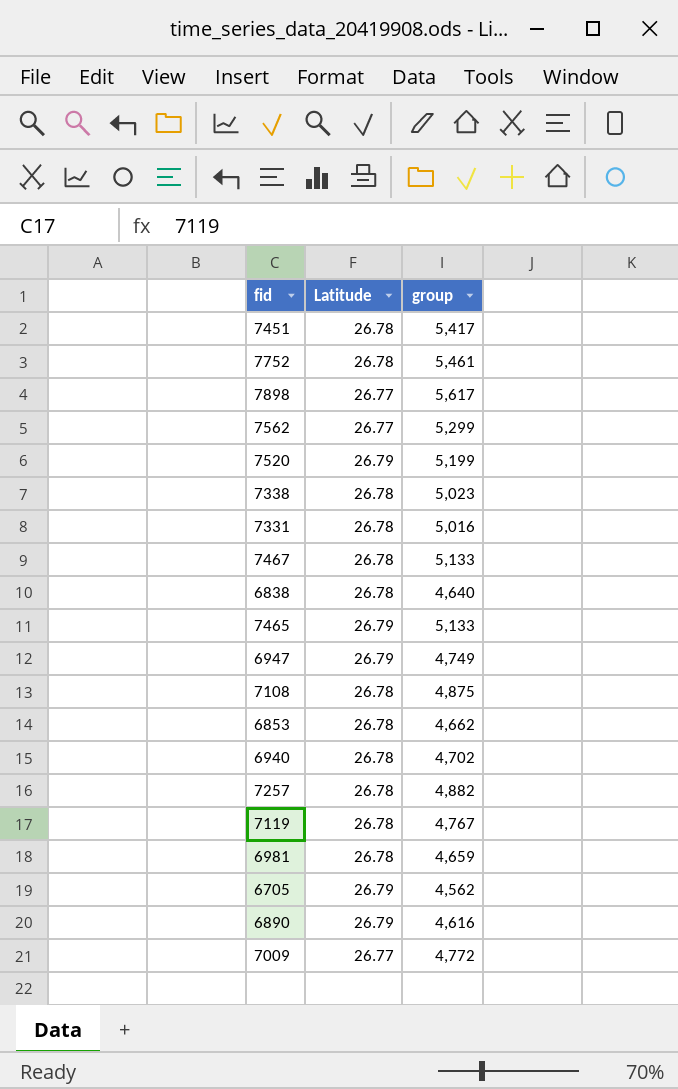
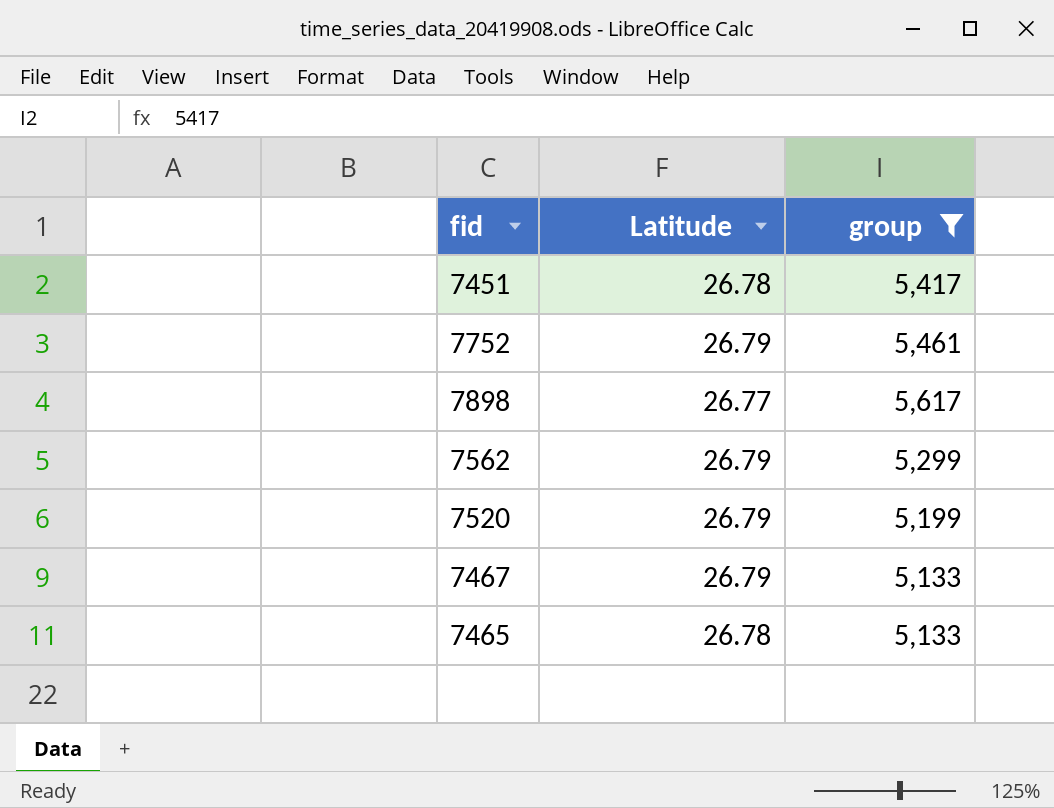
filter: none -> group >= 5,133
7752 | Latitude: 26.78 -> 26.79
7562 | Latitude: 26.77 -> 26.79
7467 | Latitude: 26.78 -> 26.79
7465 | Latitude: 26.79 -> 26.78

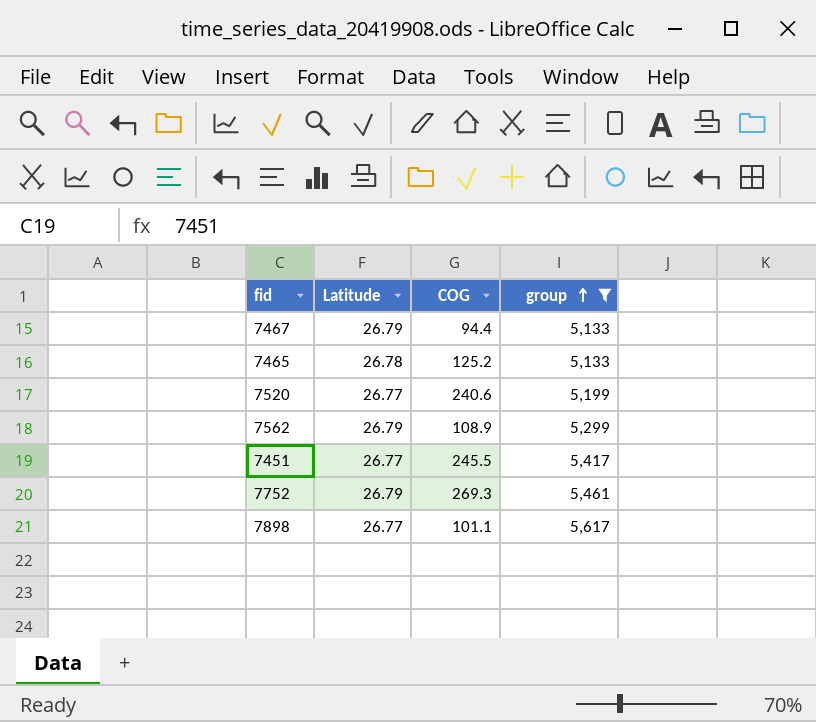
row order: none -> group ascending
column COG | position: none -> 3
7520 | Latitude: 26.79 -> 26.77
7451 | Latitude: 26.78 -> 26.77

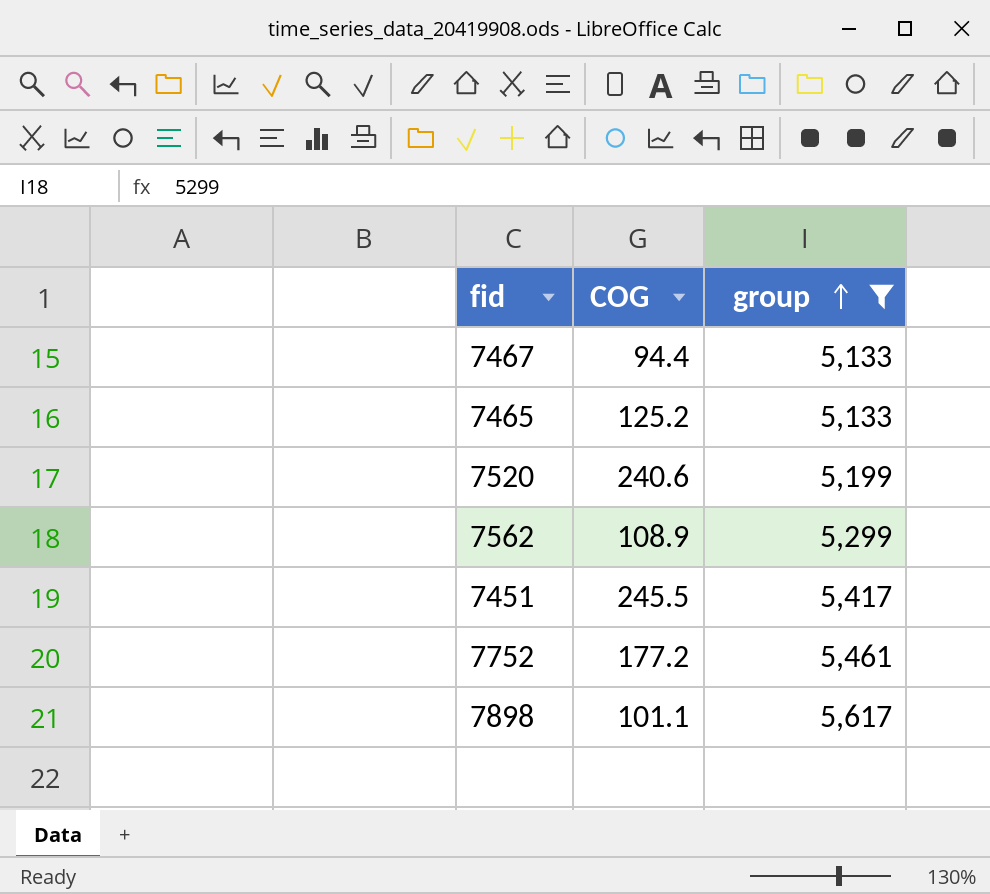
column Latitude | position: 2 -> none
7752 | COG: 269.3 -> 177.2

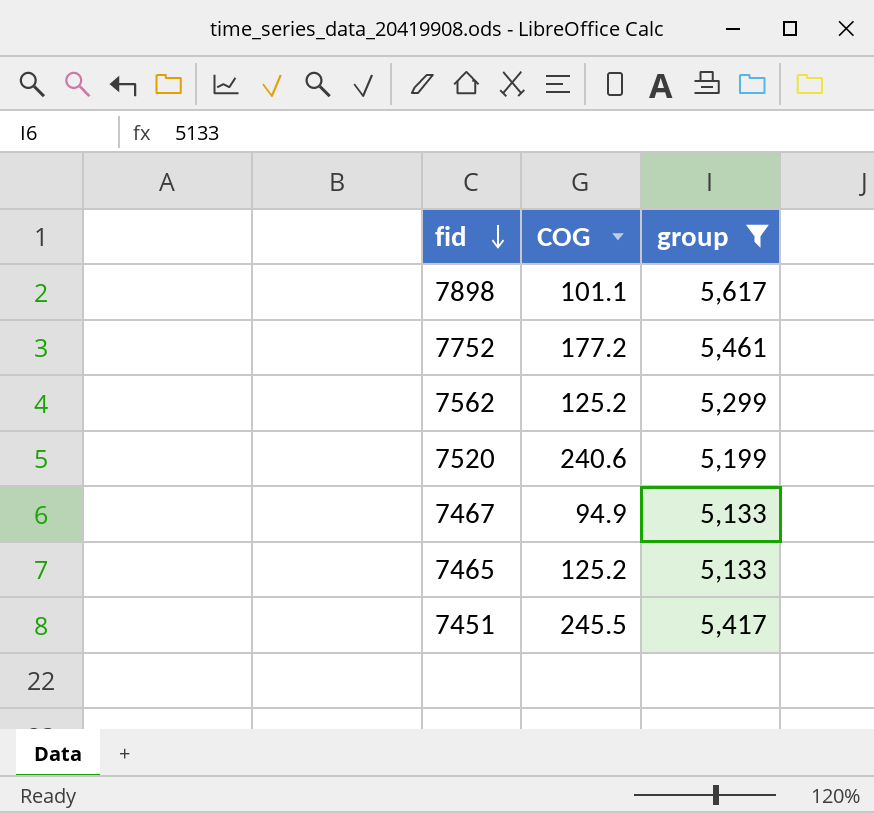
row order: group ascending -> fid descending
7562 | COG: 108.9 -> 125.2
7467 | COG: 94.4 -> 94.9

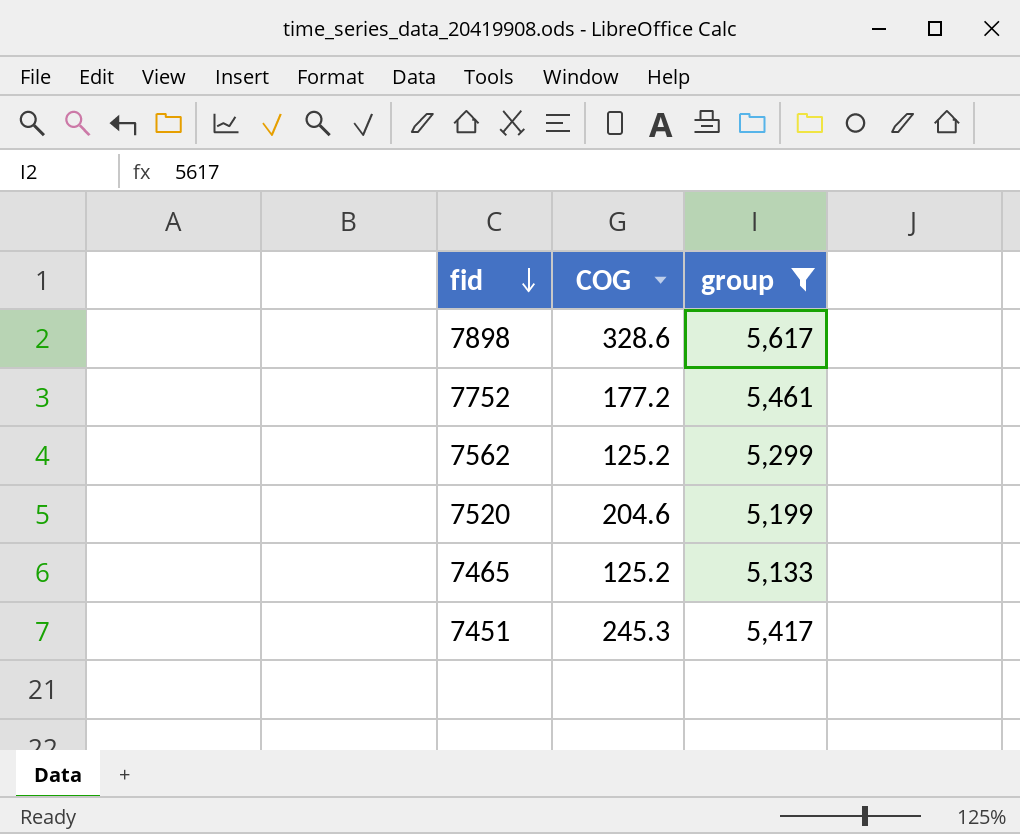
row 7467: 94.9 | 5,133 -> none
7898 | COG: 101.1 -> 328.6
7520 | COG: 240.6 -> 204.6
7451 | COG: 245.5 -> 245.3

